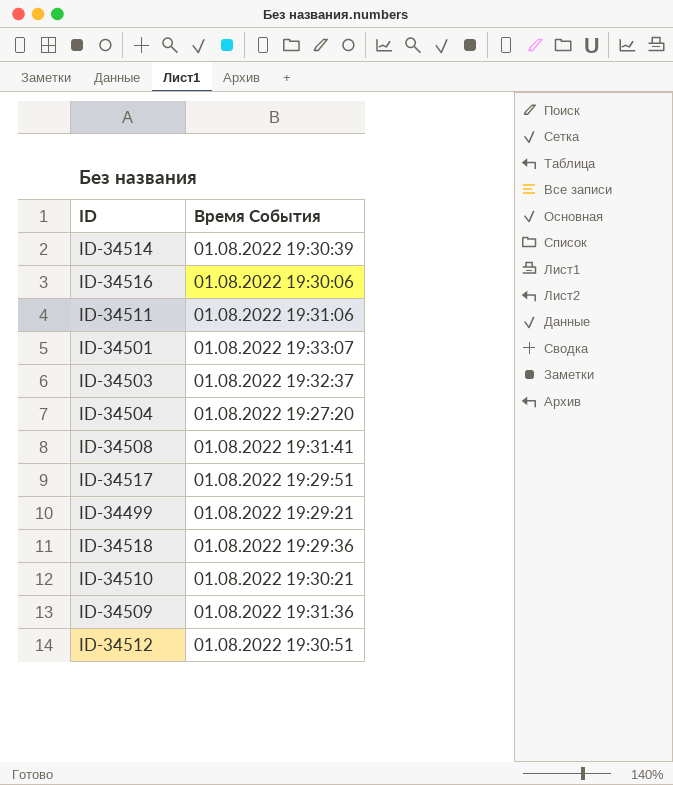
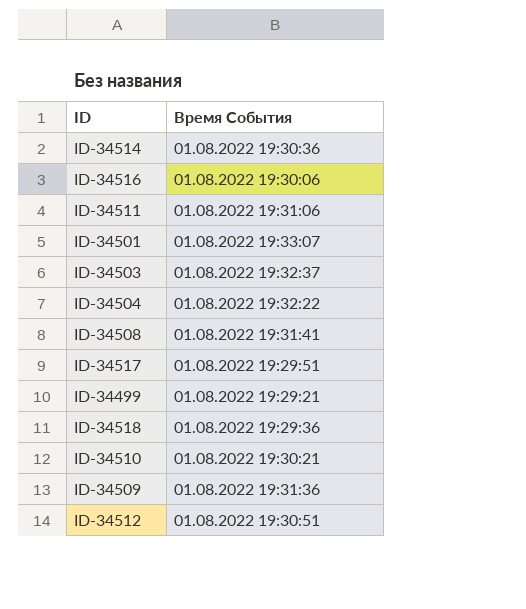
ID-34514 | Время События: 01.08.2022 19:30:39 -> 01.08.2022 19:30:36
ID-34504 | Время События: 01.08.2022 19:27:20 -> 01.08.2022 19:32:22

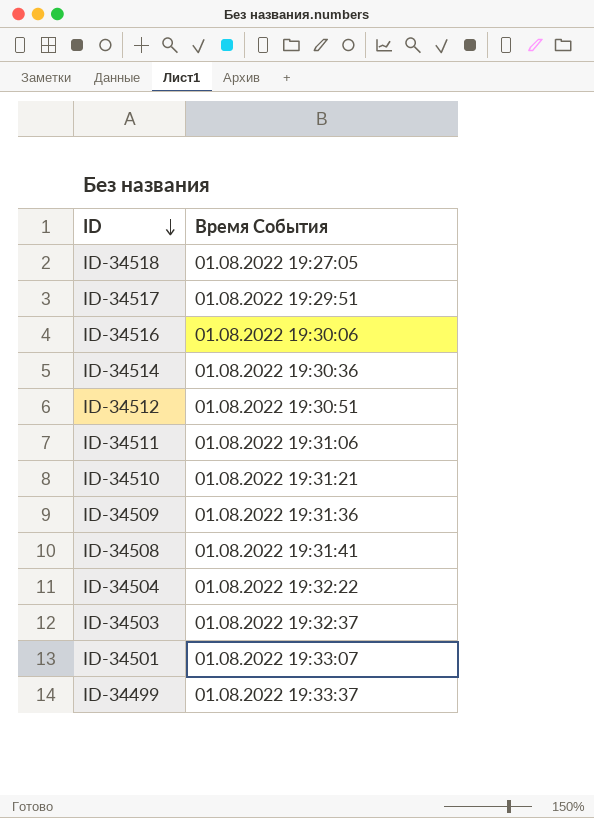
row order: none -> ID descending
ID-34518 | Время События: 01.08.2022 19:29:36 -> 01.08.2022 19:27:05
ID-34510 | Время События: 01.08.2022 19:30:21 -> 01.08.2022 19:31:21
ID-34499 | Время События: 01.08.2022 19:29:21 -> 01.08.2022 19:33:37

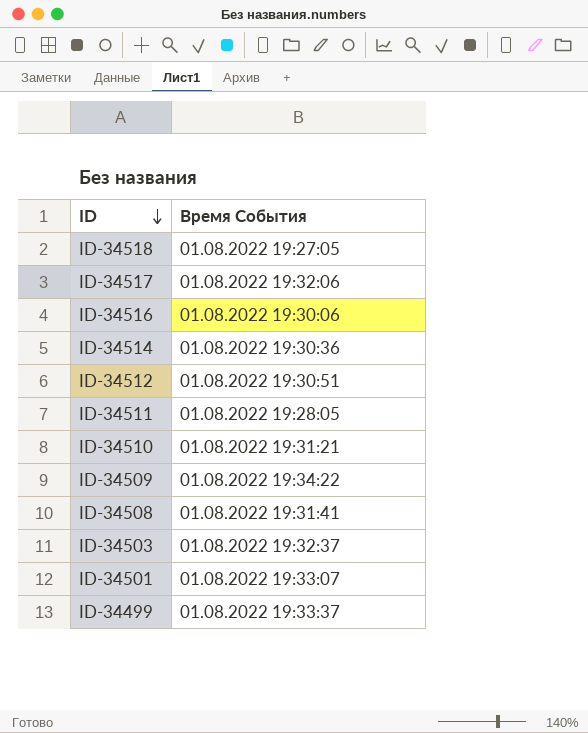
row ID-34504: 01.08.2022 19:32:22 -> none
ID-34517 | Время События: 01.08.2022 19:29:51 -> 01.08.2022 19:32:06
ID-34511 | Время События: 01.08.2022 19:31:06 -> 01.08.2022 19:28:05
ID-34509 | Время События: 01.08.2022 19:31:36 -> 01.08.2022 19:34:22

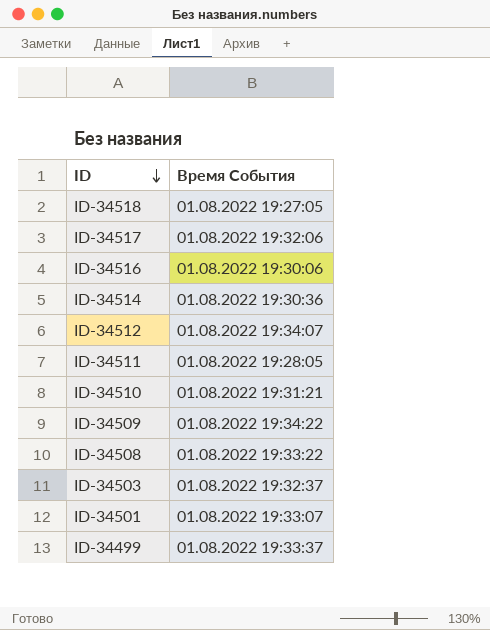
ID-34512 | Время События: 01.08.2022 19:30:51 -> 01.08.2022 19:34:07
ID-34508 | Время События: 01.08.2022 19:31:41 -> 01.08.2022 19:33:22

